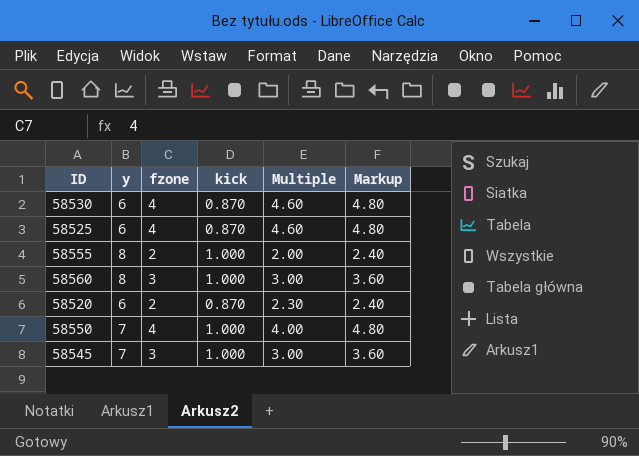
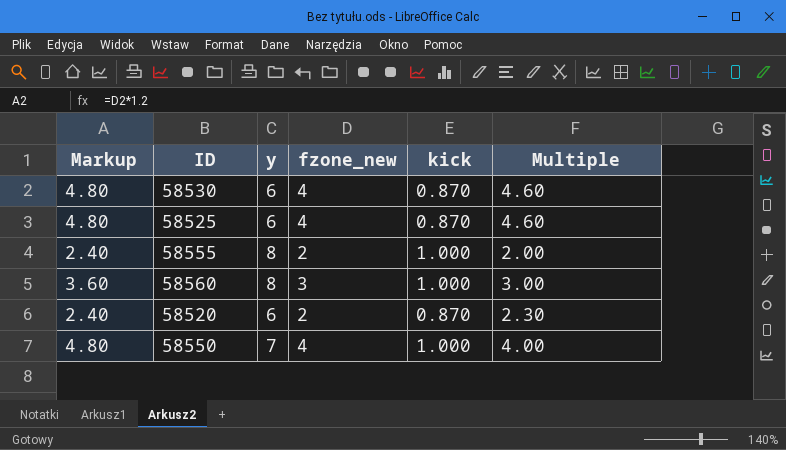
column Markup | position: 6 -> 1
column name: fzone -> fzone_new
row 58545: 7 | 3 | 1.000 | 3.00 | 3.60 -> none

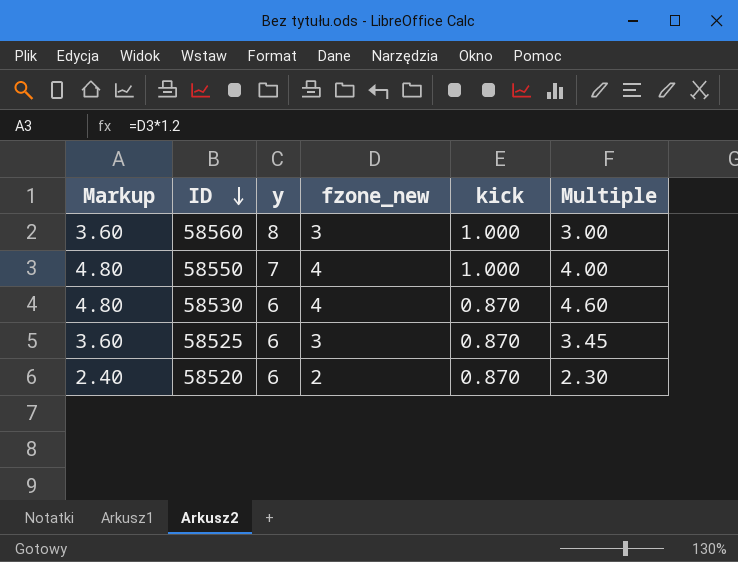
row order: none -> ID descending
row 58555: 2.40 | 8 | 2 | 1.000 | 2.00 -> none
58525 | Markup: 4.80 -> 3.60
58525 | fzone_new: 4 -> 3
58525 | Multiple: 4.60 -> 3.45

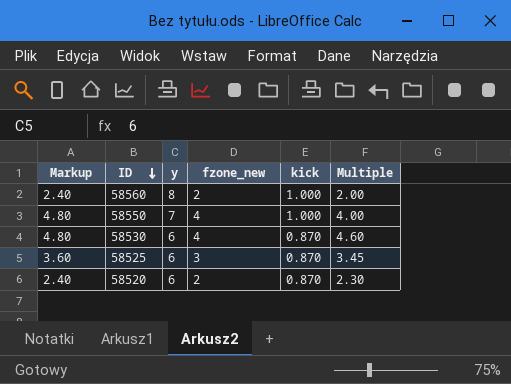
58560 | Markup: 3.60 -> 2.40
58560 | fzone_new: 3 -> 2
58560 | Multiple: 3.00 -> 2.00

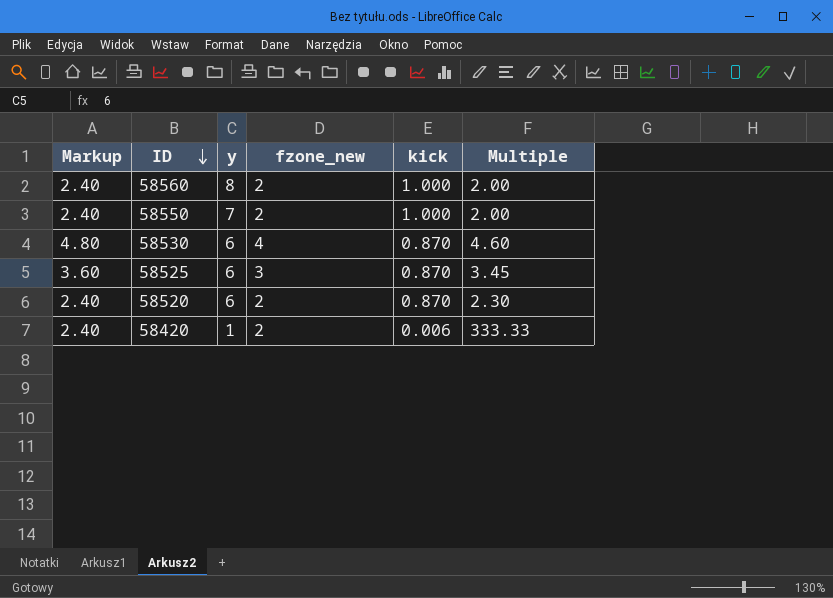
58550 | Markup: 4.80 -> 2.40
58550 | fzone_new: 4 -> 2
58550 | Multiple: 4.00 -> 2.00
row 58420: none -> 2.40 | 1 | 2 | 0.006 | 333.33

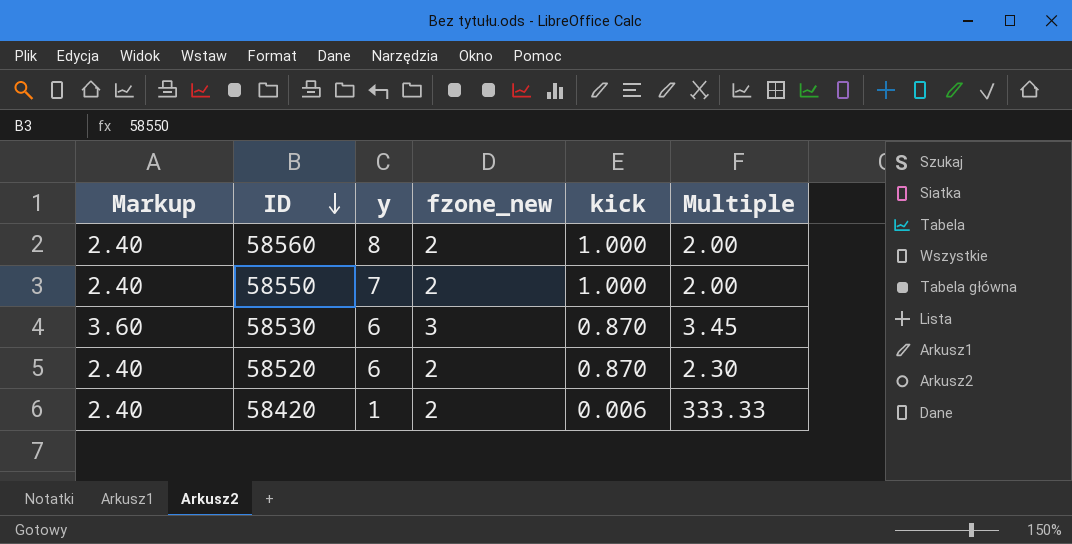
row 58525: 3.60 | 6 | 3 | 0.870 | 3.45 -> none
58530 | Markup: 4.80 -> 3.60
58530 | fzone_new: 4 -> 3
58530 | Multiple: 4.60 -> 3.45

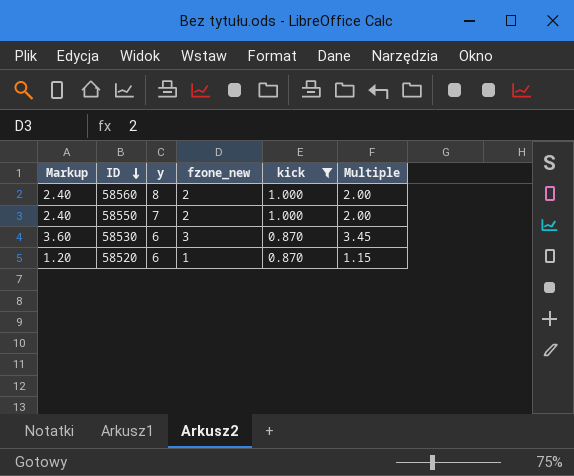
filter: none -> kick != 0.006
58520 | Markup: 2.40 -> 1.20
58520 | fzone_new: 2 -> 1
58520 | Multiple: 2.30 -> 1.15

